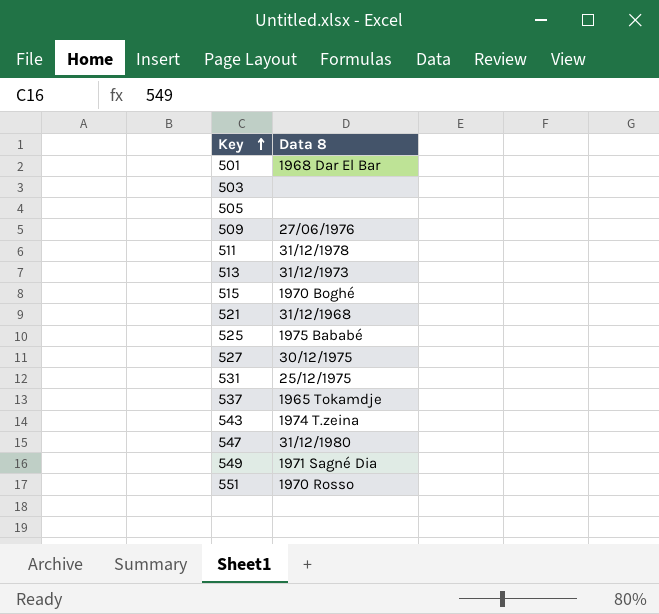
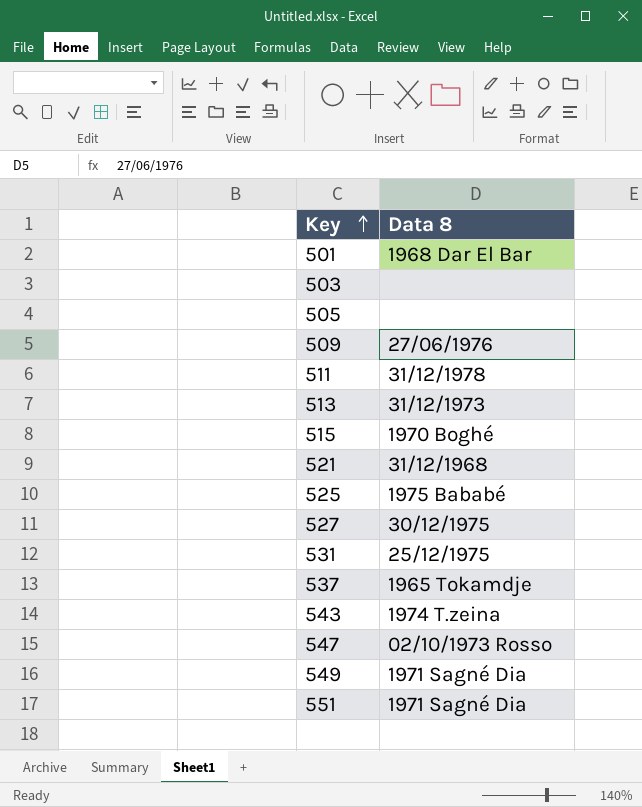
547 | Data 8: 31/12/1980 -> 02/10/1973 Rosso
551 | Data 8: 1970 Rosso -> 1971 Sagné Dia

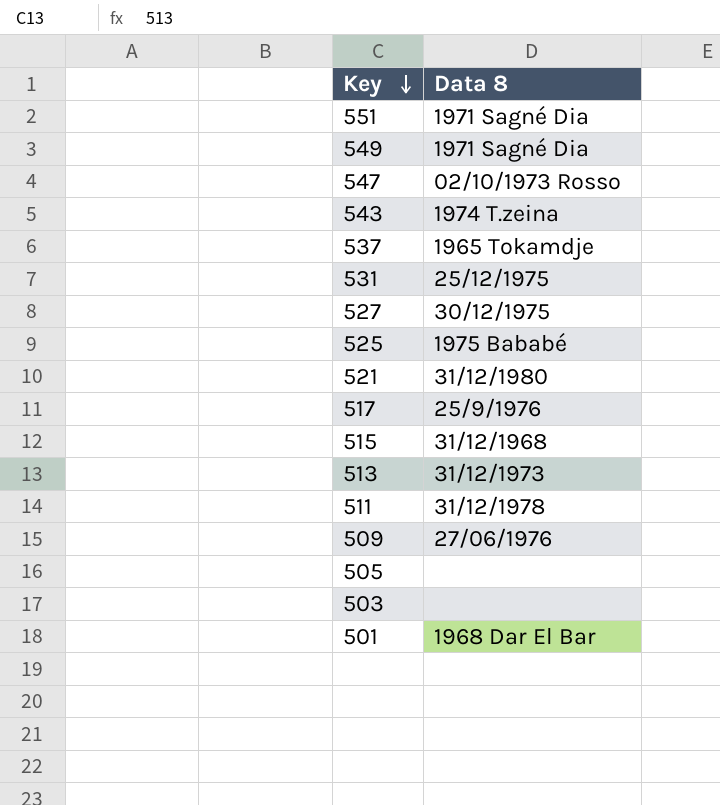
row order: Key ascending -> Key descending
521 | Data 8: 31/12/1968 -> 31/12/1980
row 517: none -> 25/9/1976
515 | Data 8: 1970 Boghé -> 31/12/1968

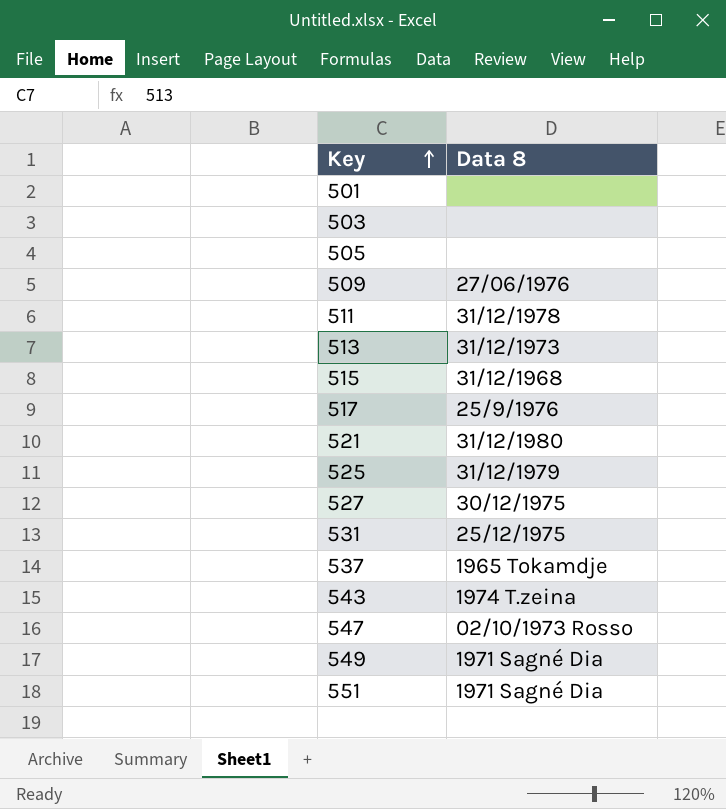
row order: Key descending -> Key ascending
501 | Data 8: 1968 Dar El Bar -> none
525 | Data 8: 1975 Bababé -> 31/12/1979

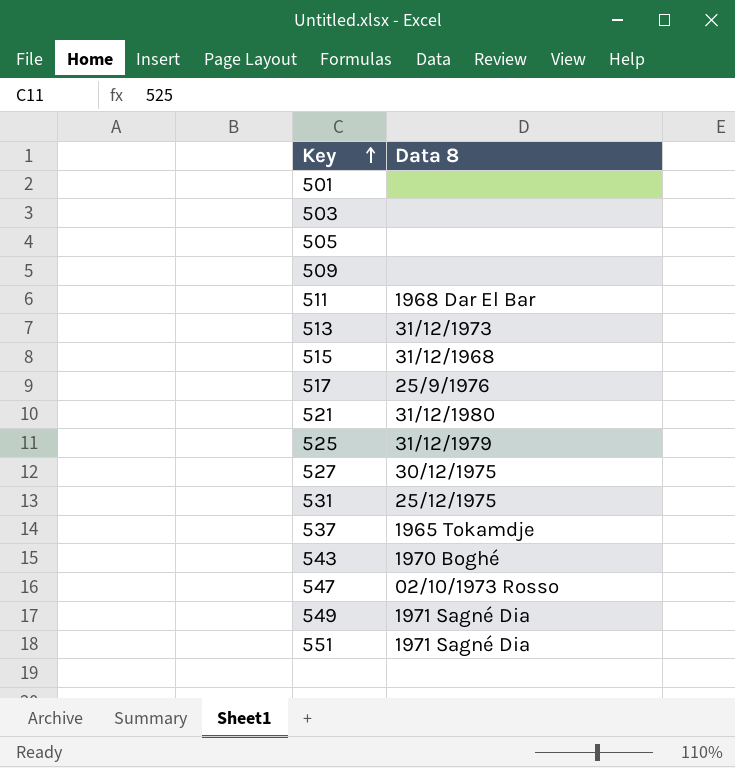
509 | Data 8: 27/06/1976 -> none
511 | Data 8: 31/12/1978 -> 1968 Dar El Bar
543 | Data 8: 1974 T.zeina -> 1970 Boghé

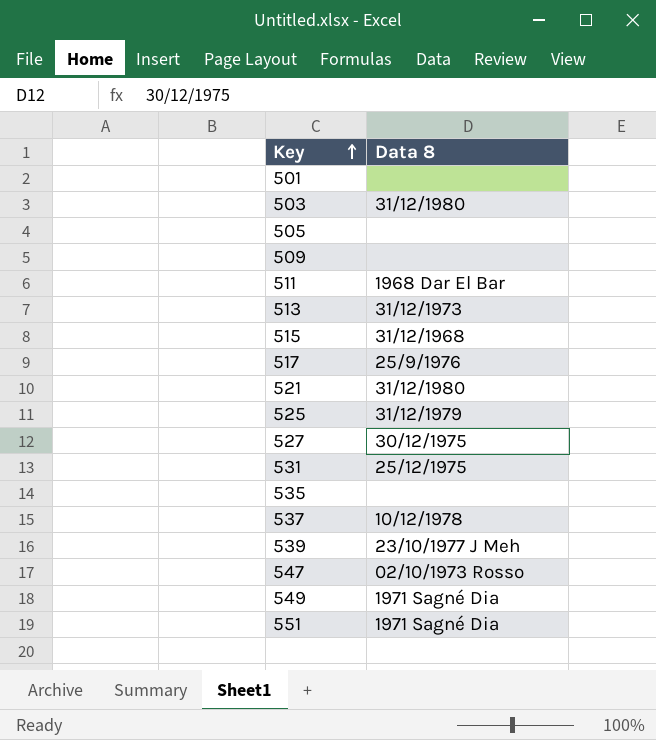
row 543: 1970 Boghé -> none
503 | Data 8: none -> 31/12/1980
row 535: none -> none
537 | Data 8: 1965 Tokamdje -> 10/12/1978
row 539: none -> 23/10/1977 J Meh

